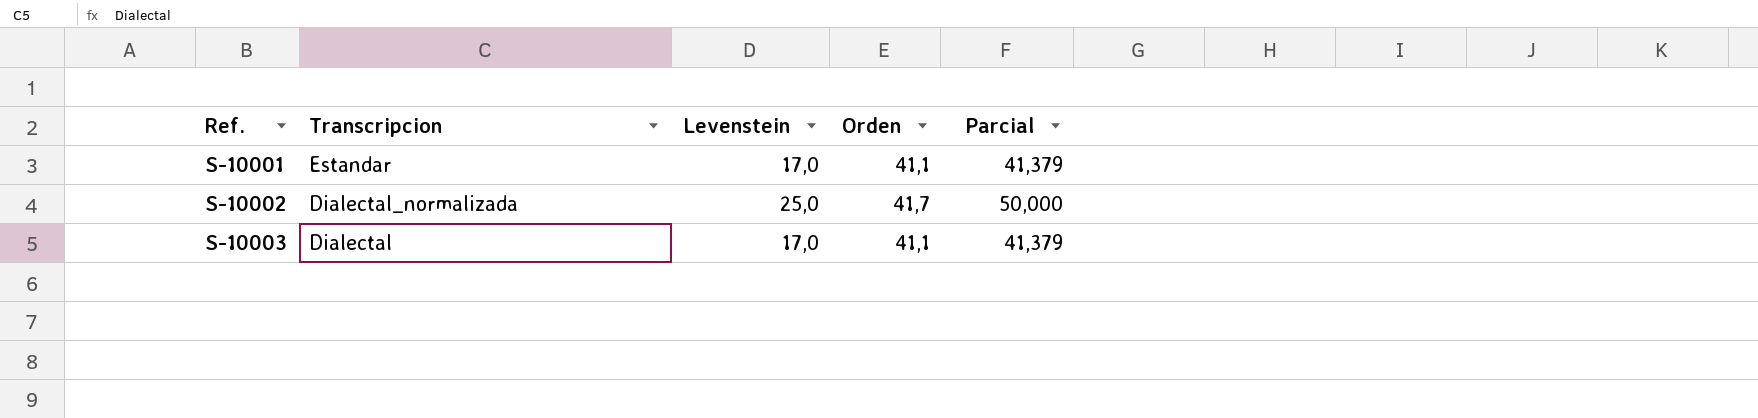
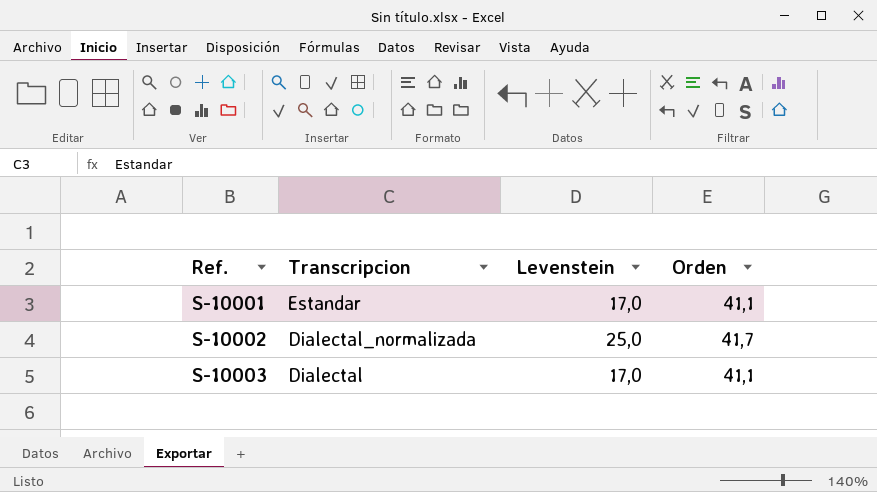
column Parcial | position: 5 -> none

